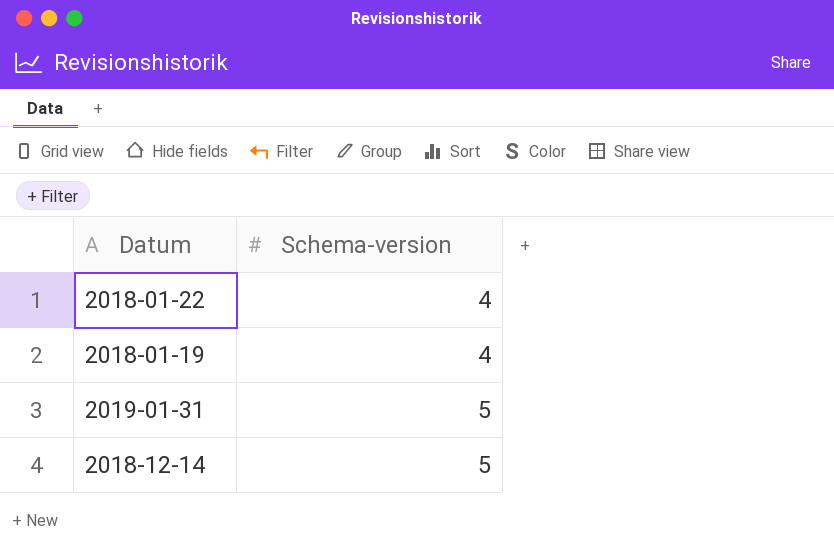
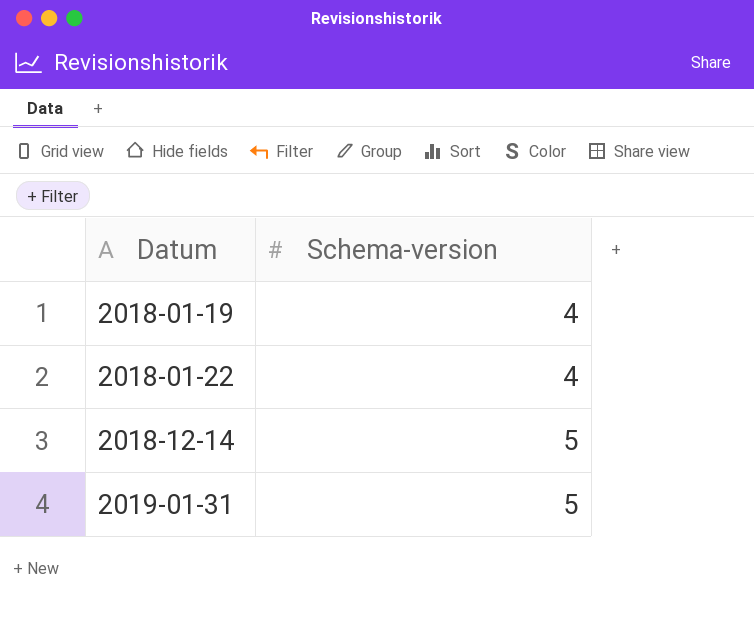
row order: Schema-version ascending -> Datum ascending

